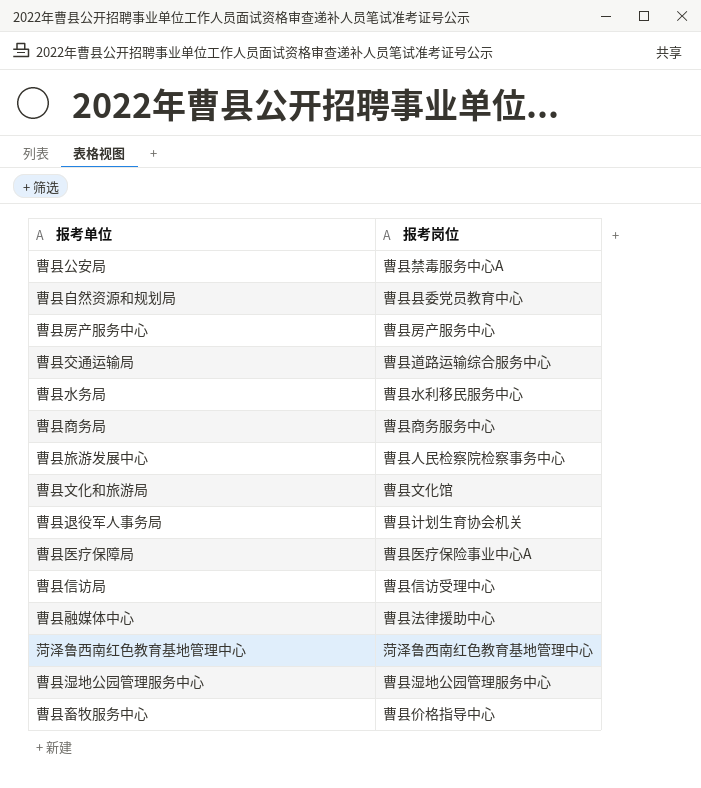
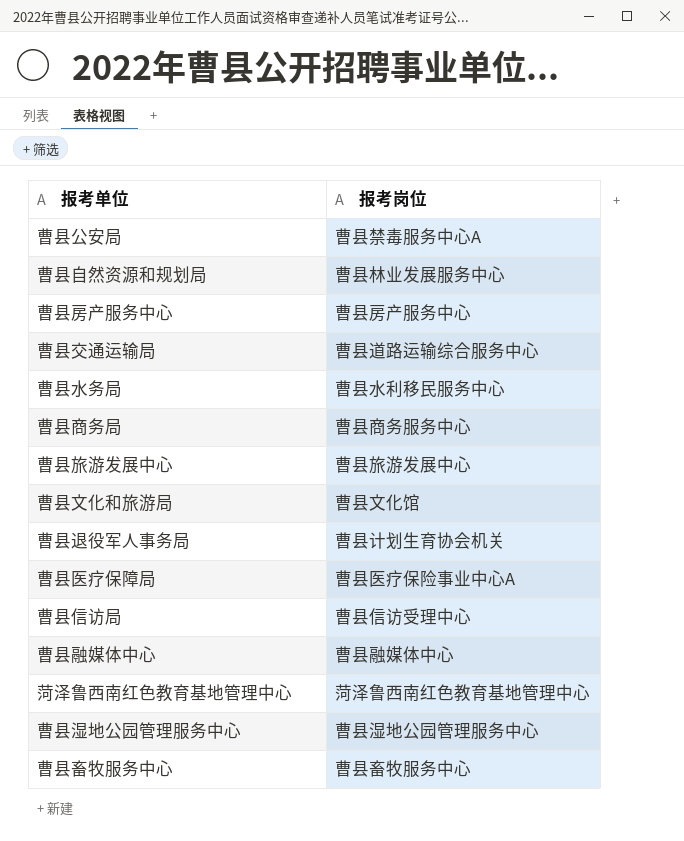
曹县自然资源和规划局 | 报考岗位: 曹县县委党员教育中心 -> 曹县林业发展服务中心
曹县旅游发展中心 | 报考岗位: 曹县人民检察院检察事务中心 -> 曹县旅游发展中心
曹县融媒体中心 | 报考岗位: 曹县法律援助中心 -> 曹县融媒体中心
曹县畜牧服务中心 | 报考岗位: 曹县价格指导中心 -> 曹县畜牧服务中心

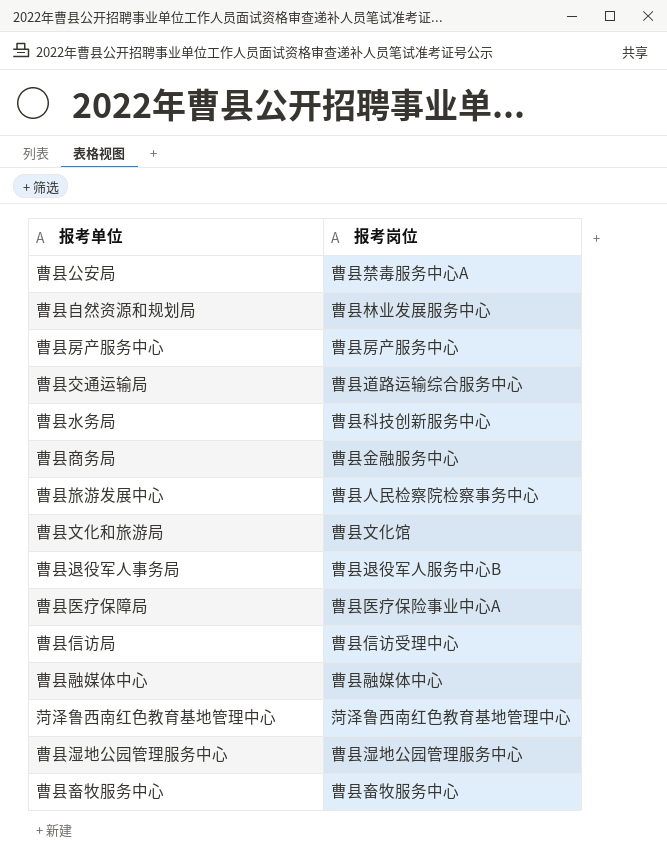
曹县水务局 | 报考岗位: 曹县水利移民服务中心 -> 曹县科技创新服务中心
曹县商务局 | 报考岗位: 曹县商务服务中心 -> 曹县金融服务中心
曹县旅游发展中心 | 报考岗位: 曹县旅游发展中心 -> 曹县人民检察院检察事务中心
曹县退役军人事务局 | 报考岗位: 曹县计划生育协会机关 -> 曹县退役军人服务中心B

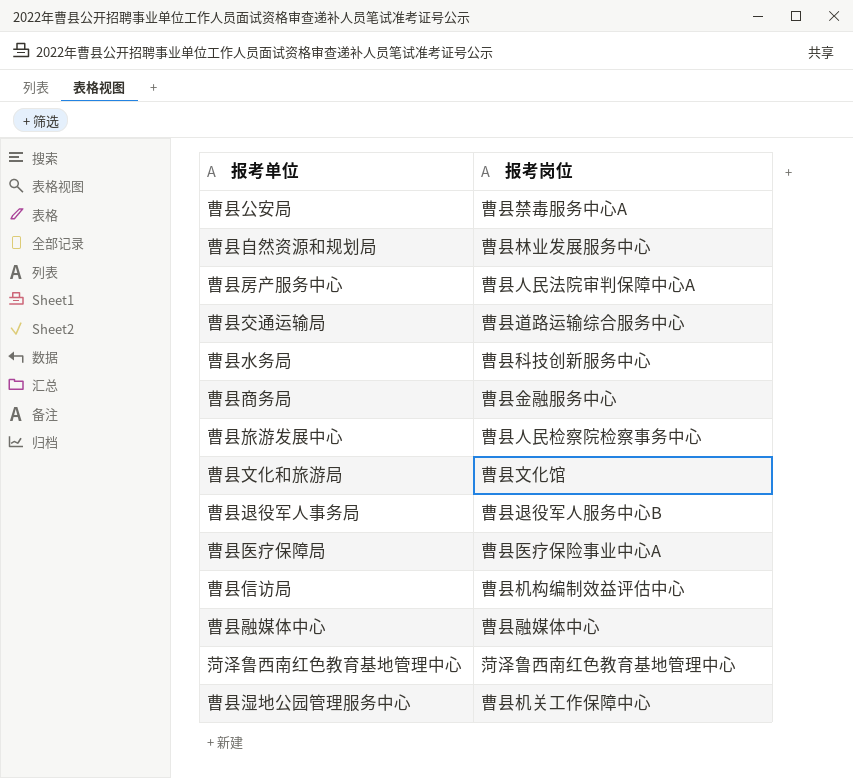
row 曹县畜牧服务中心: 曹县畜牧服务中心 -> none
曹县房产服务中心 | 报考岗位: 曹县房产服务中心 -> 曹县人民法院审判保障中心A
曹县信访局 | 报考岗位: 曹县信访受理中心 -> 曹县机构编制效益评估中心
曹县湿地公园管理服务中心 | 报考岗位: 曹县湿地公园管理服务中心 -> 曹县机关工作保障中心

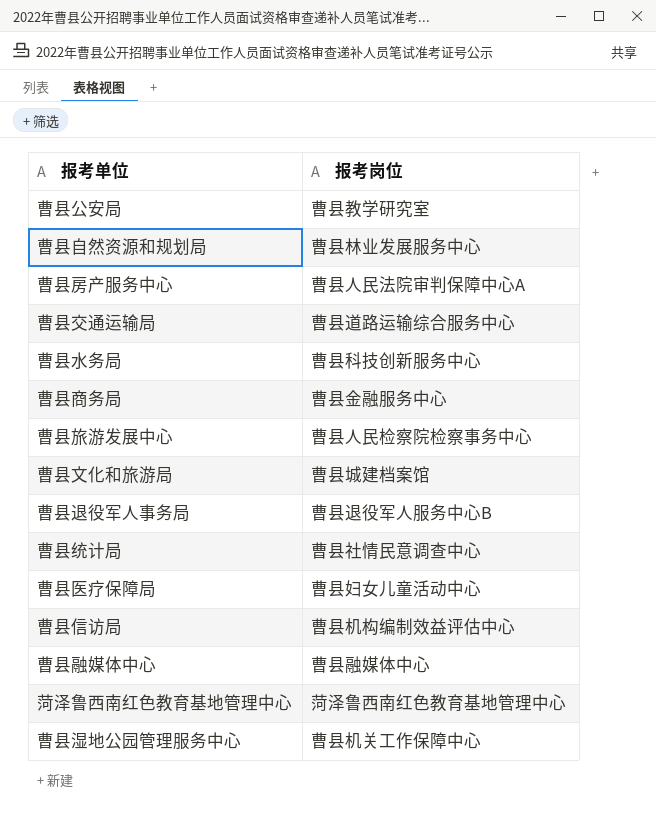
曹县公安局 | 报考岗位: 曹县禁毒服务中心A -> 曹县教学研究室
曹县文化和旅游局 | 报考岗位: 曹县文化馆 -> 曹县城建档案馆
row 曹县统计局: none -> 曹县社情民意调查中心
曹县医疗保障局 | 报考岗位: 曹县医疗保险事业中心A -> 曹县妇女儿童活动中心

